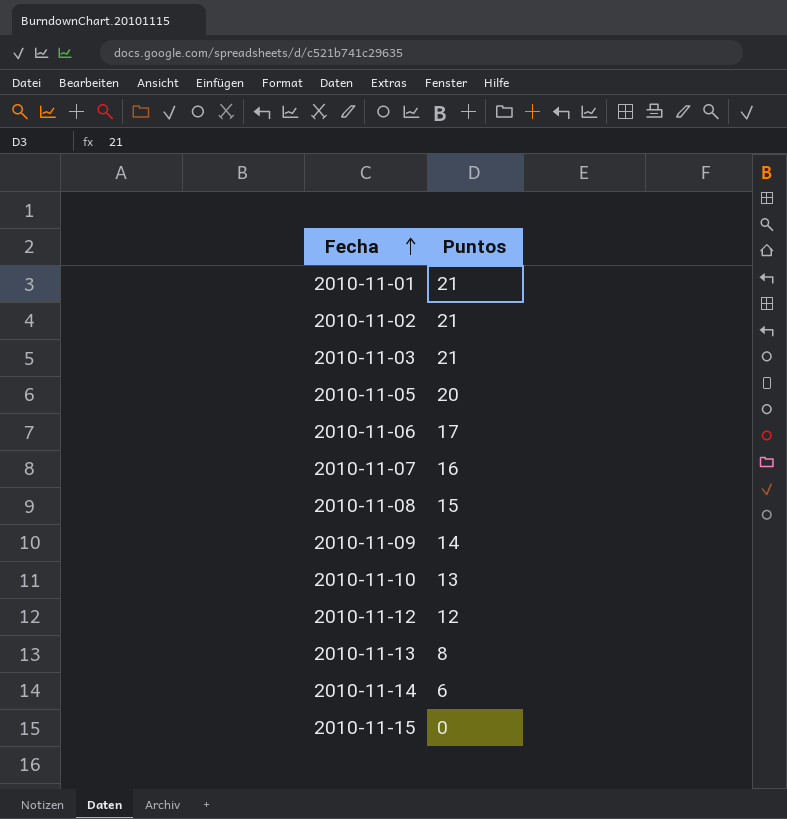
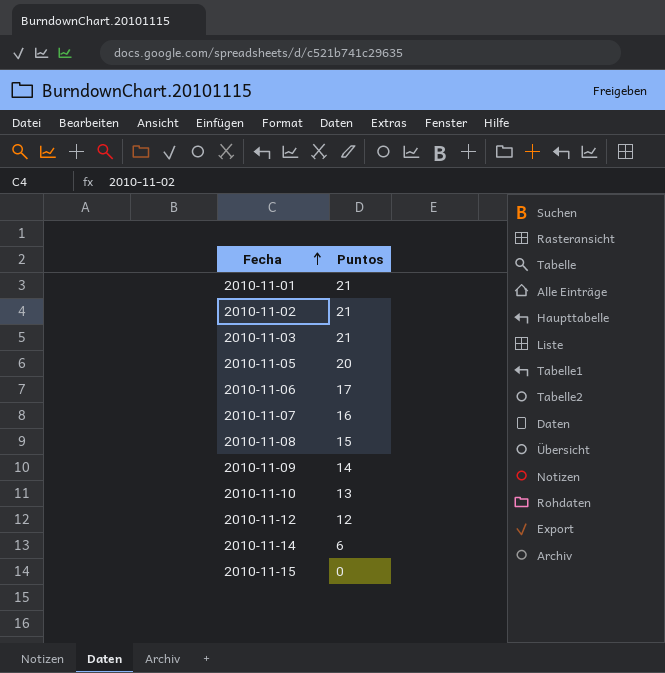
row 2010-11-13: 8 -> none

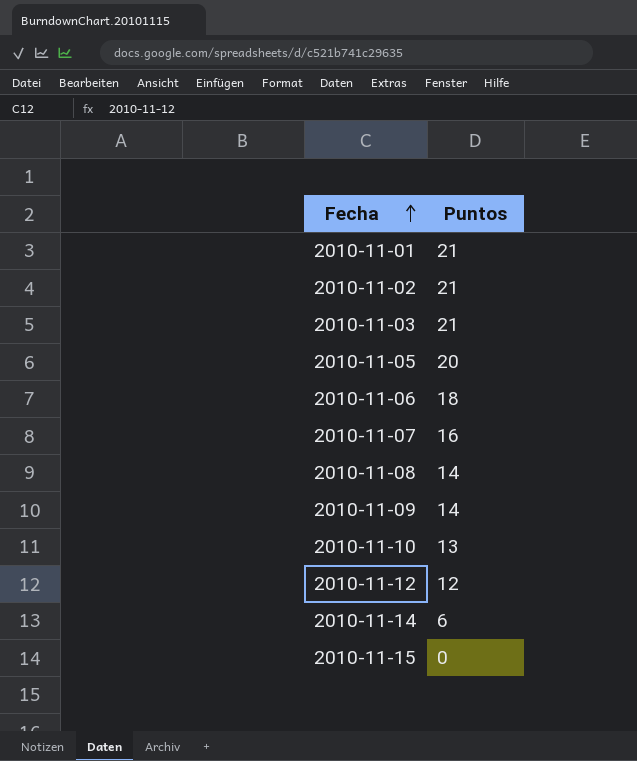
2010-11-06 | Puntos: 17 -> 18
2010-11-08 | Puntos: 15 -> 14

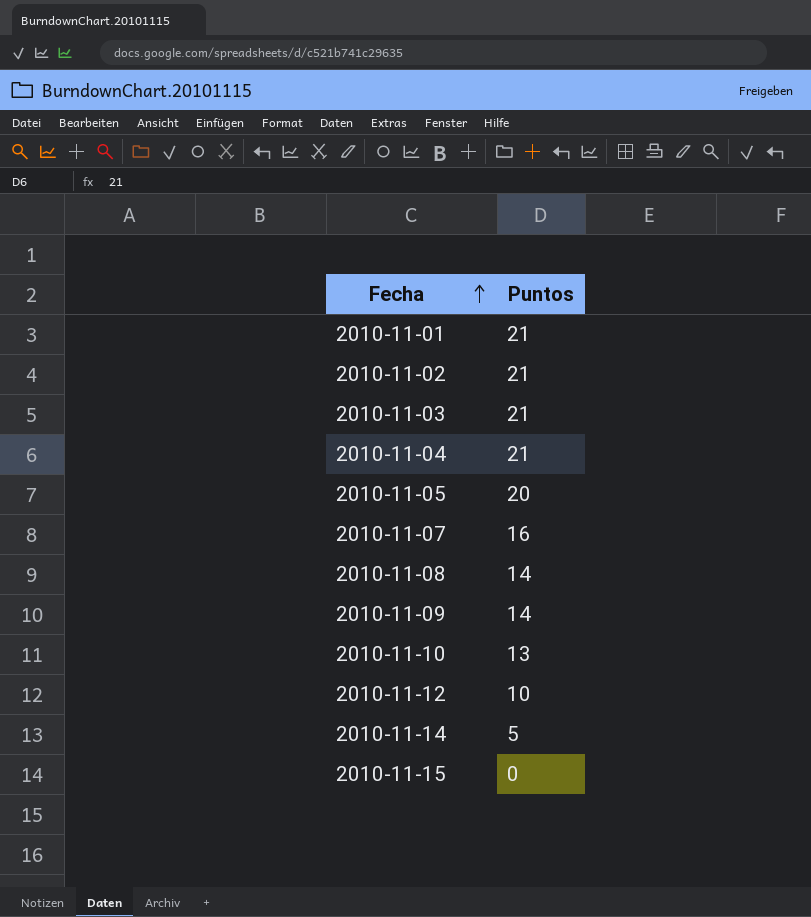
row 2010-11-06: 18 -> none
row 2010-11-04: none -> 21
2010-11-12 | Puntos: 12 -> 10
2010-11-14 | Puntos: 6 -> 5

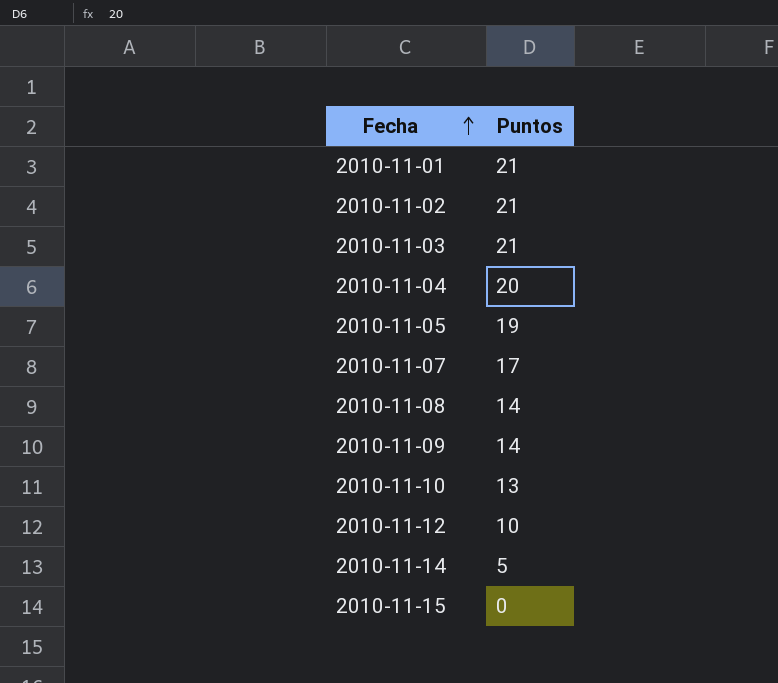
2010-11-04 | Puntos: 21 -> 20
2010-11-05 | Puntos: 20 -> 19
2010-11-07 | Puntos: 16 -> 17

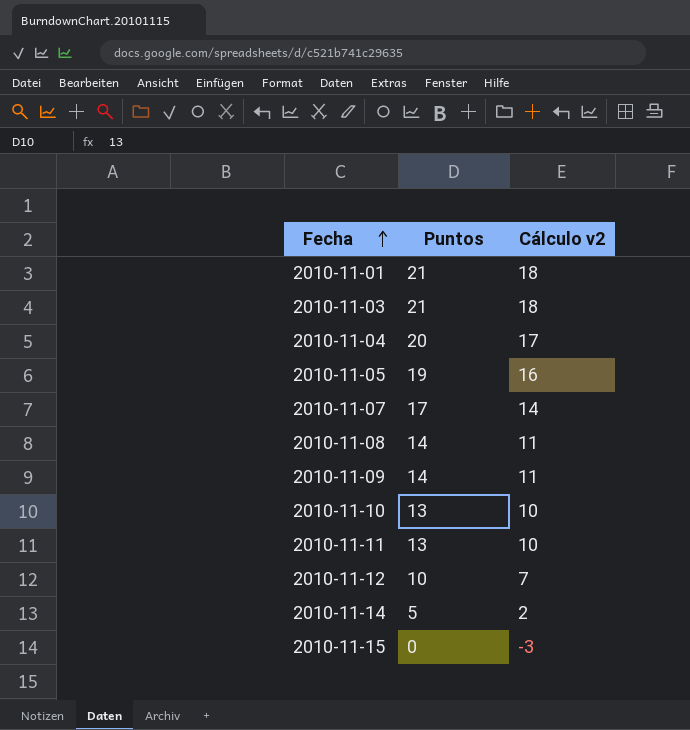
column Cálculo v2 | formula: none -> [Puntos] - 3
row 2010-11-02: 21 -> none
row 2010-11-11: none -> 13 | 10

